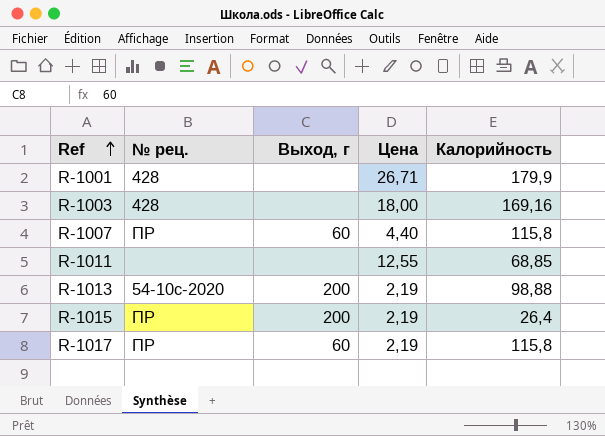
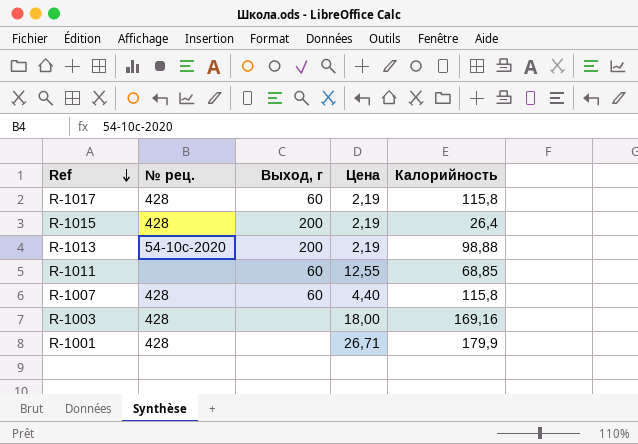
row order: Ref ascending -> Ref descending
R-1017 | № рец.: ПР -> 428
R-1015 | № рец.: ПР -> 428
R-1011 | Выход, г: none -> 60
R-1007 | № рец.: ПР -> 428

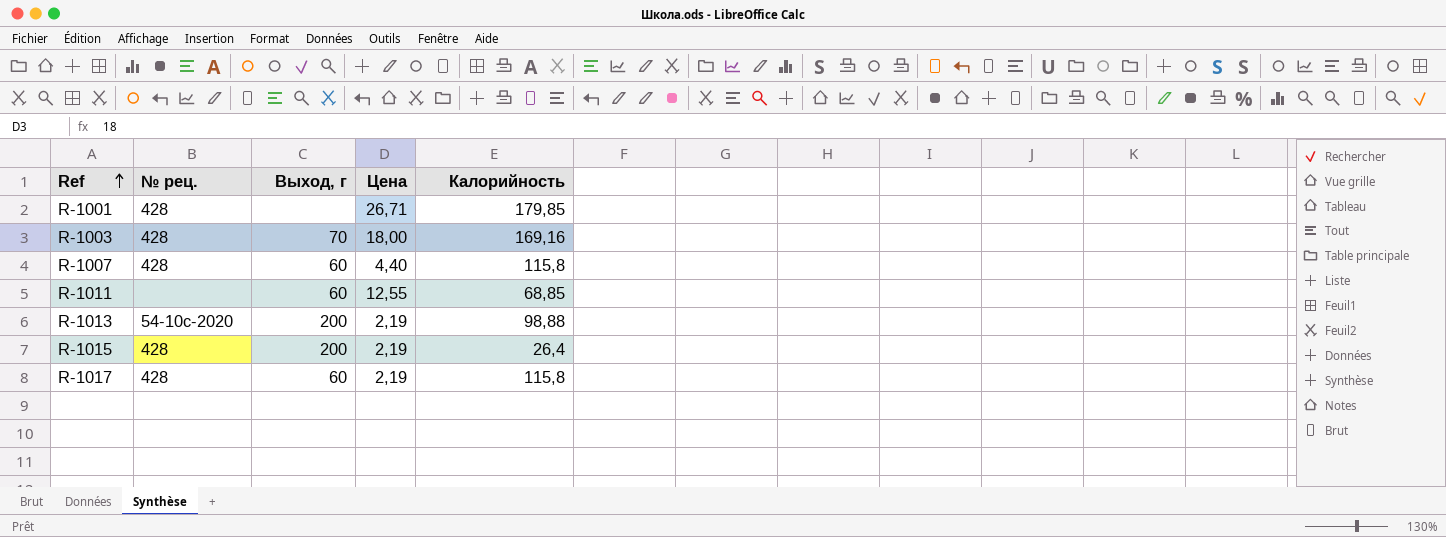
row order: Ref descending -> Ref ascending
R-1001 | Калорийность: 179,9 -> 179,85
R-1003 | Выход, г: none -> 70

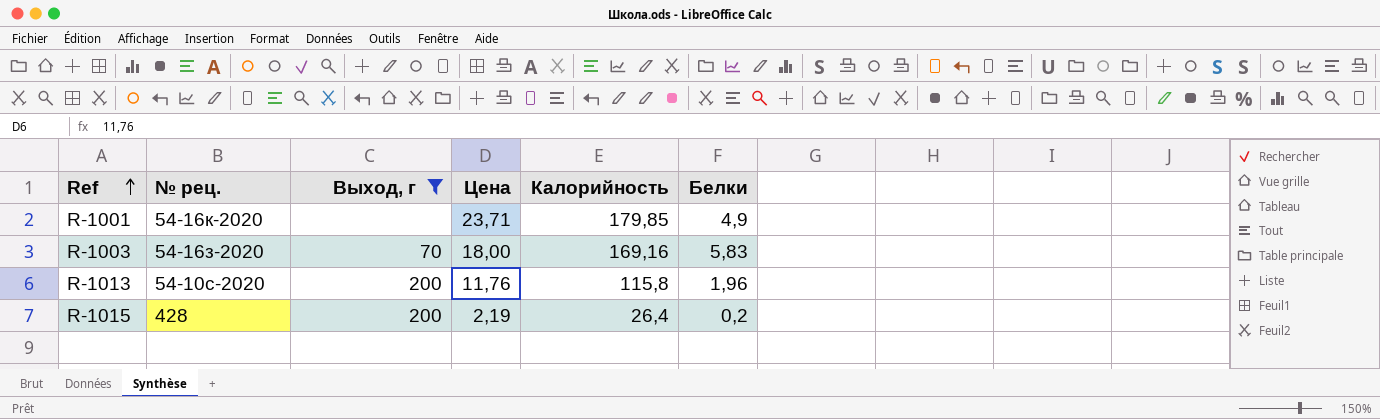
filter: none -> Выход, г != 60
column Белки | position: none -> 6
R-1001 | № рец.: 428 -> 54-16к-2020
R-1001 | Цена: 26,71 -> 23,71
R-1003 | № рец.: 428 -> 54-16з-2020
R-1013 | Цена: 2,19 -> 11,76
R-1013 | Калорийность: 98,88 -> 115,8

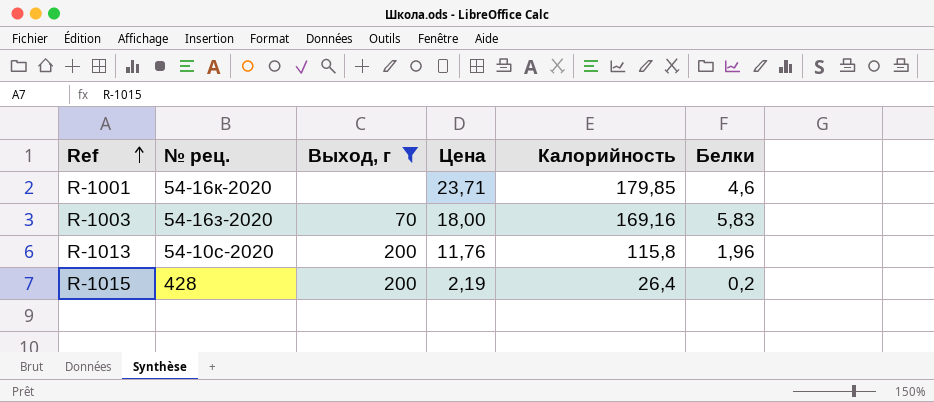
R-1001 | Белки: 4,9 -> 4,6

